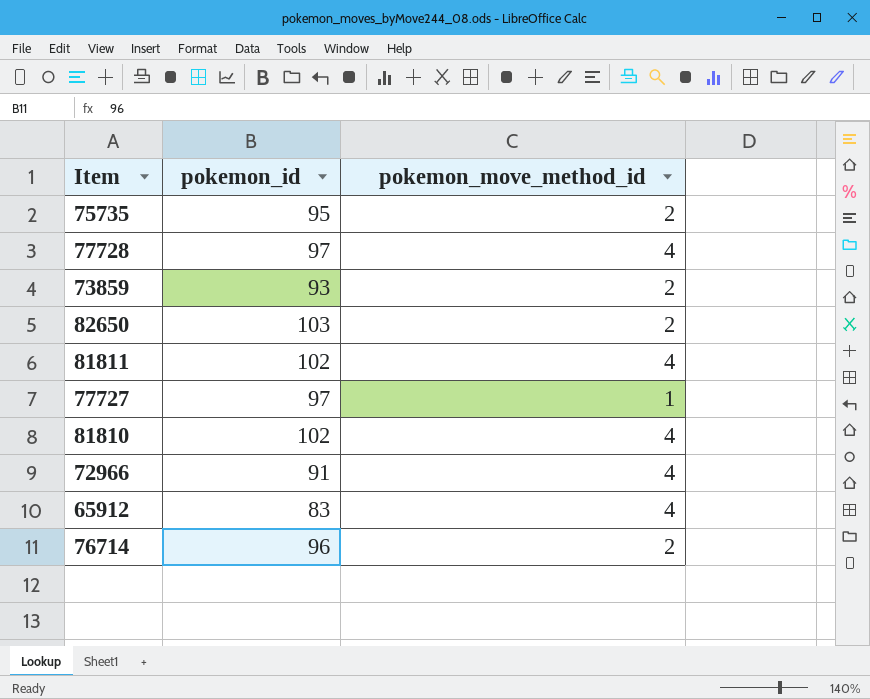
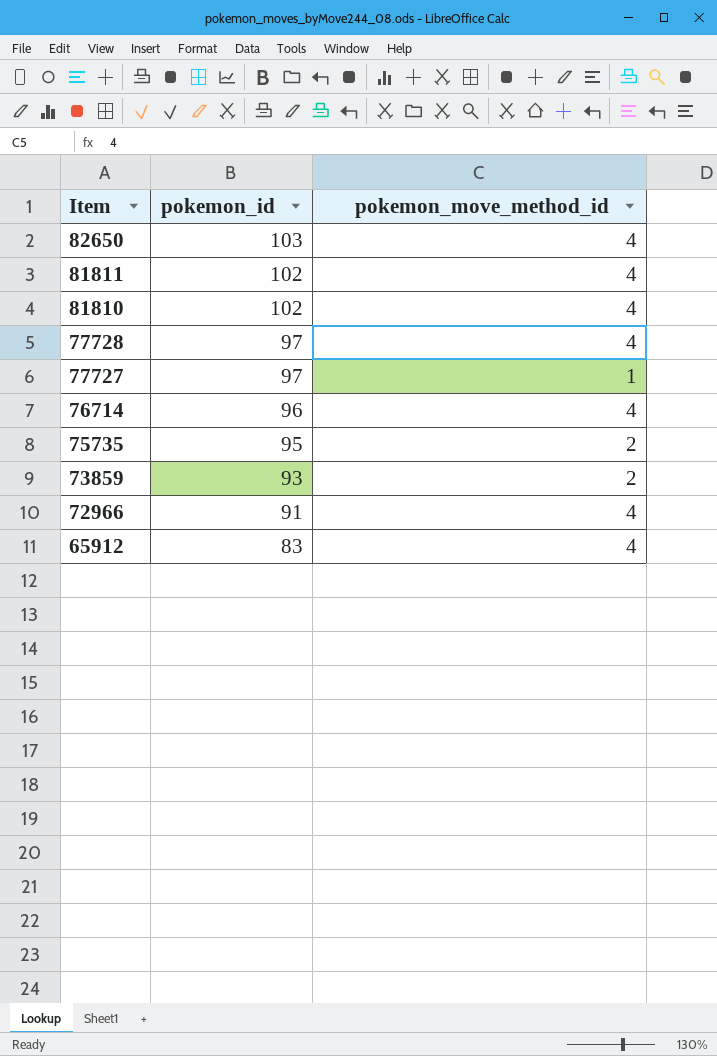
row order: none -> Item descending
82650 | pokemon_move_method_id: 2 -> 4
76714 | pokemon_move_method_id: 2 -> 4

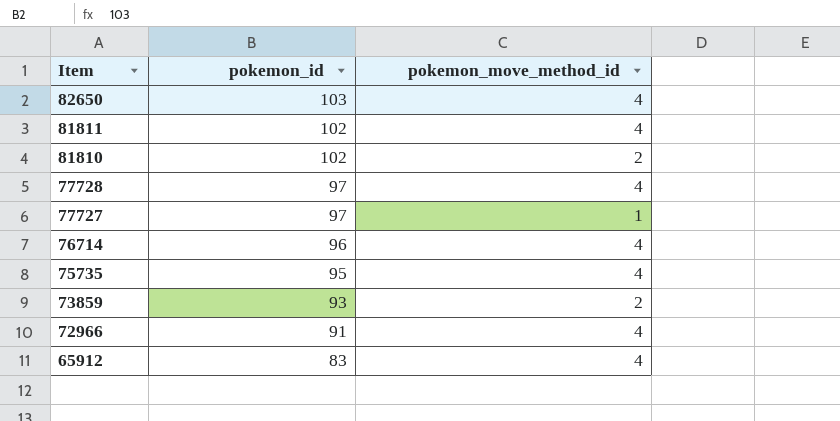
81810 | pokemon_move_method_id: 4 -> 2
75735 | pokemon_move_method_id: 2 -> 4

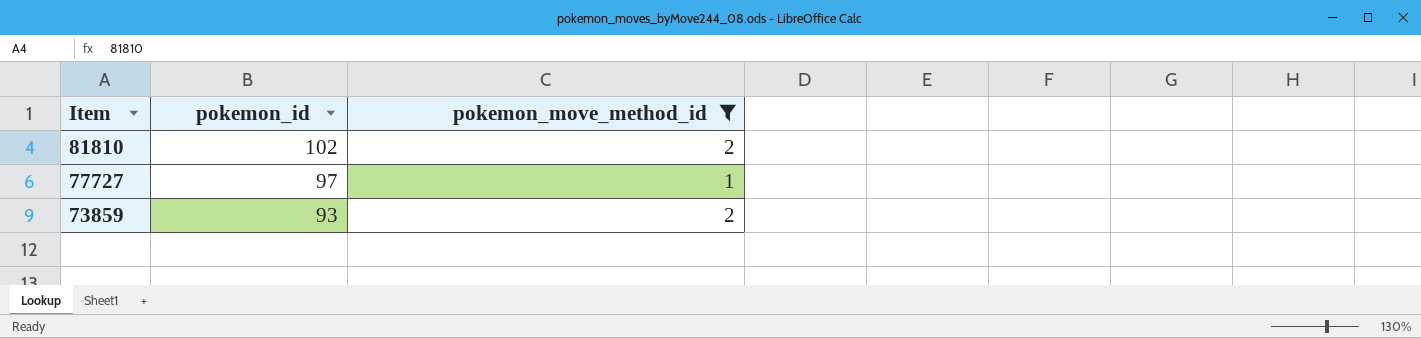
filter: none -> pokemon_move_method_id != 4

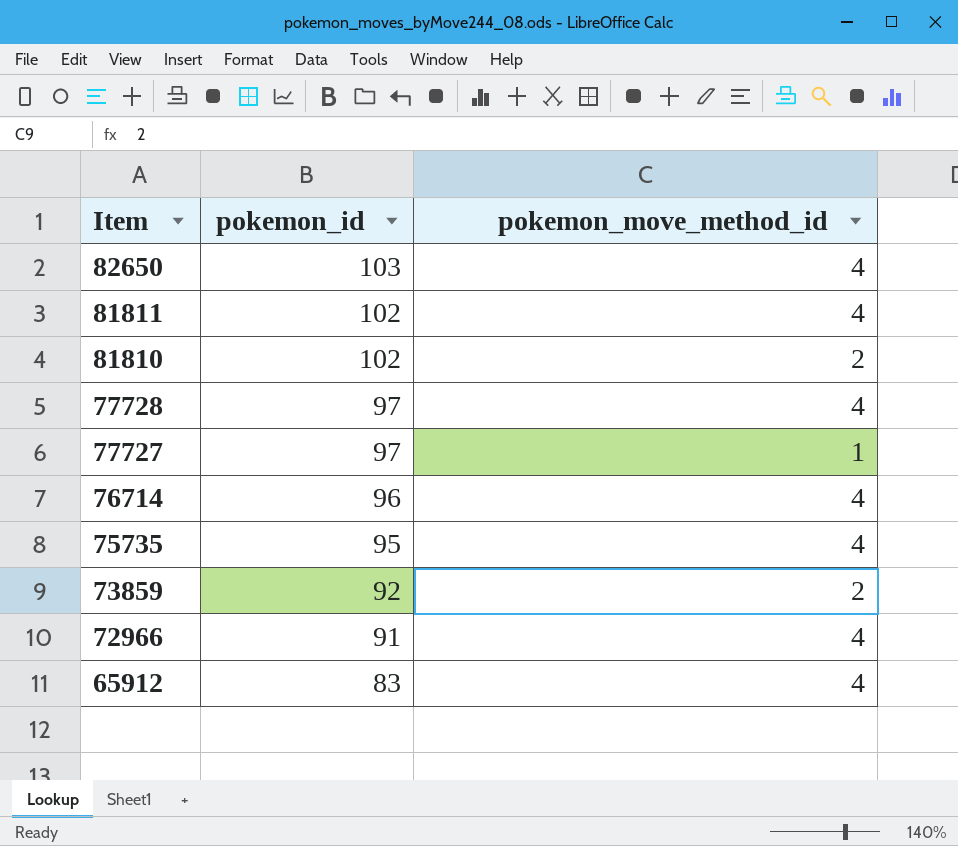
filter: pokemon_move_method_id != 4 -> none
73859 | pokemon_id: 93 -> 92

